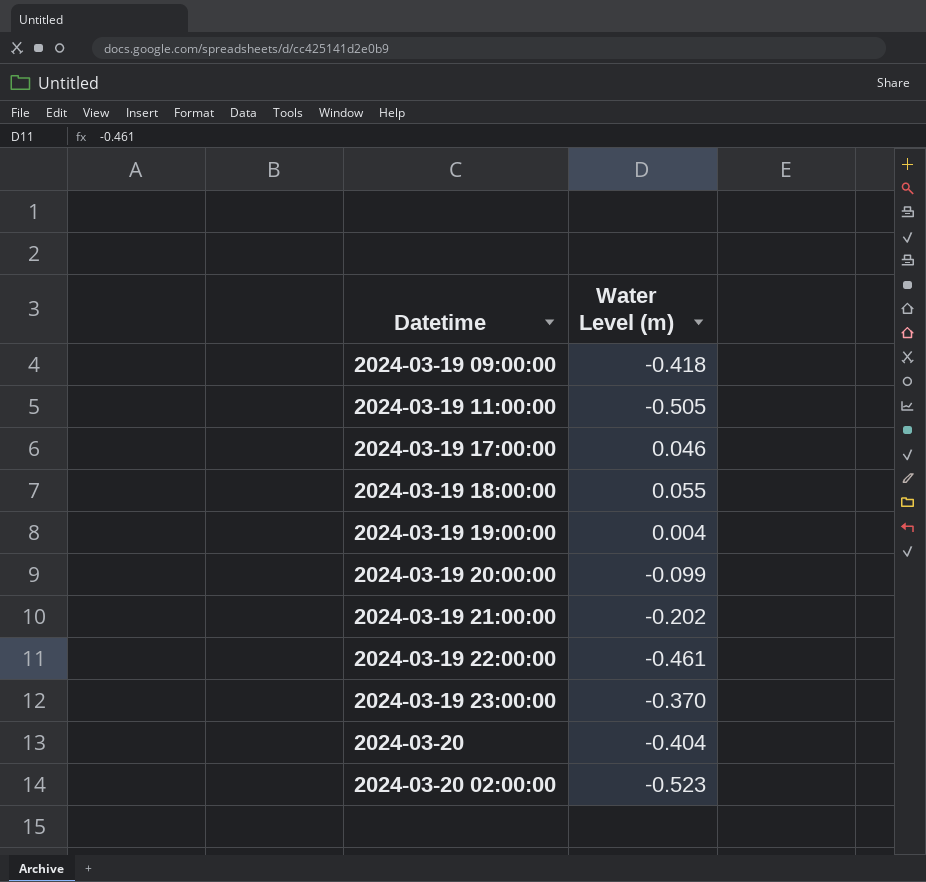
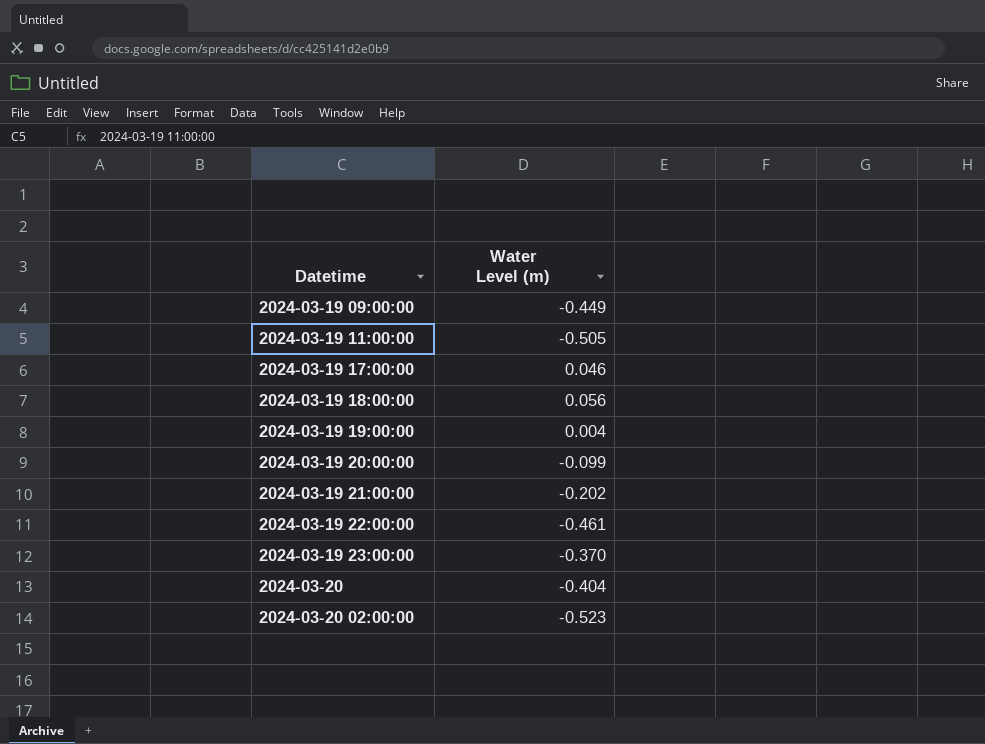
2024-03-19 09:00:00 | Water Level (m): -0.418 -> -0.449
2024-03-19 18:00:00 | Water Level (m): 0.055 -> 0.056

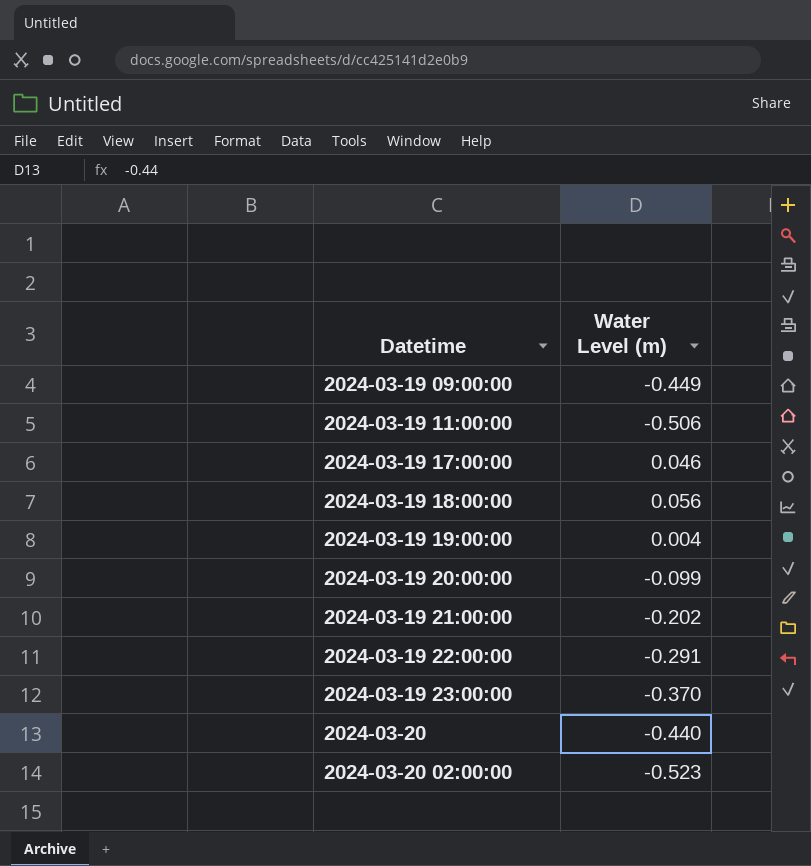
2024-03-19 11:00:00 | Water Level (m): -0.505 -> -0.506
2024-03-19 22:00:00 | Water Level (m): -0.461 -> -0.291
2024-03-20 | Water Level (m): -0.404 -> -0.440

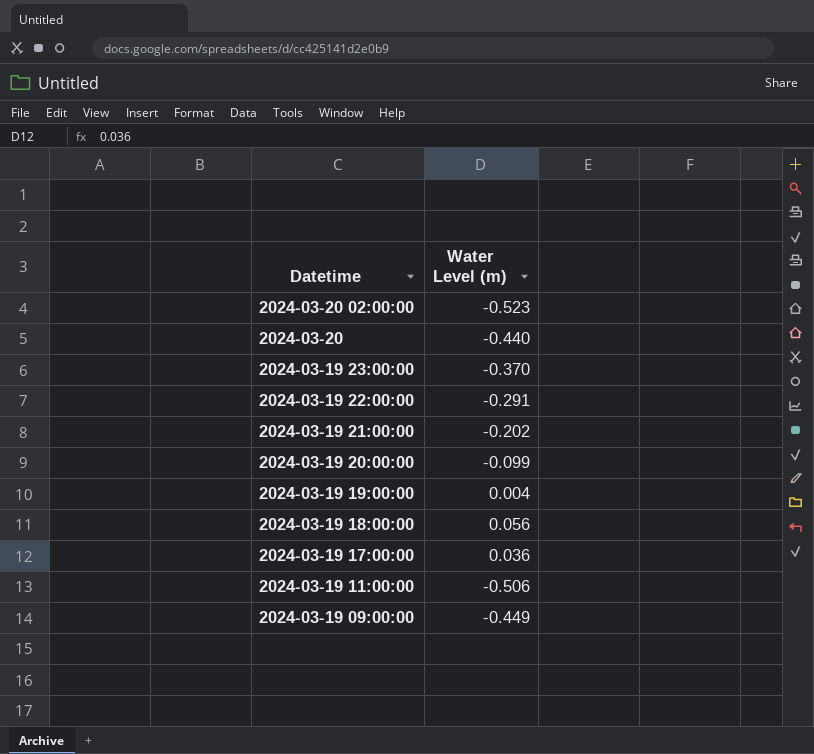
row order: Datetime ascending -> Datetime descending
2024-03-19 17:00:00 | Water Level (m): 0.046 -> 0.036

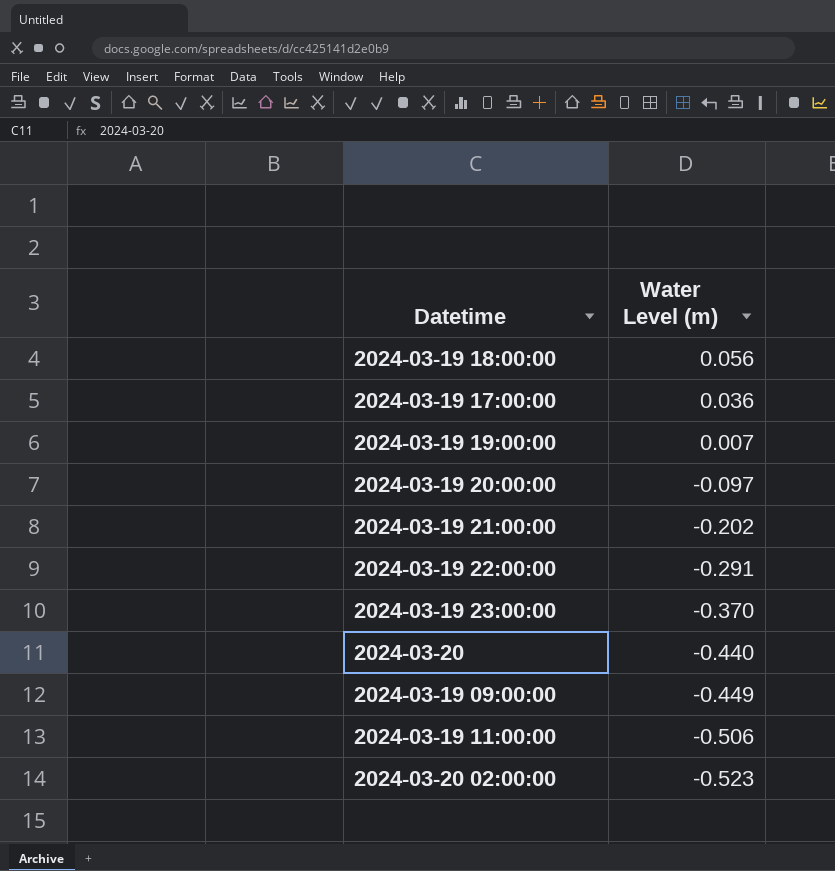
row order: Datetime descending -> Water Level (m) descending
2024-03-19 19:00:00 | Water Level (m): 0.004 -> 0.007
2024-03-19 20:00:00 | Water Level (m): -0.099 -> -0.097

